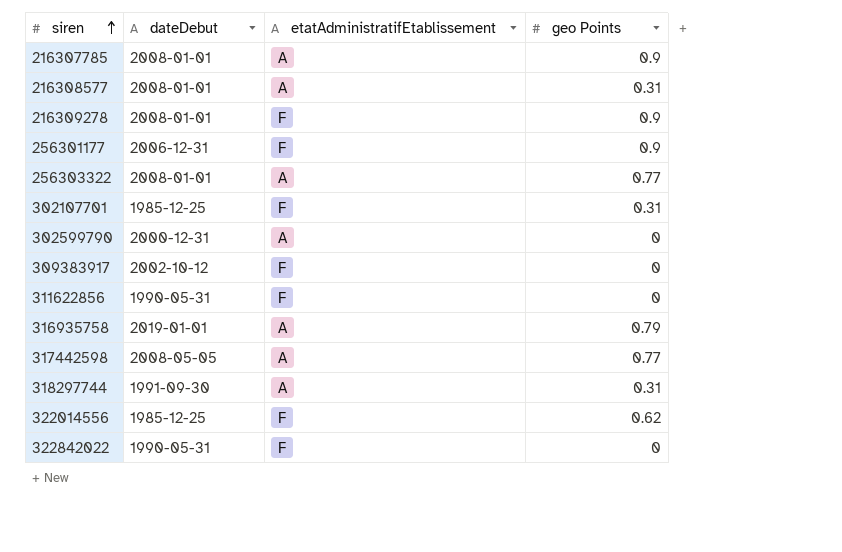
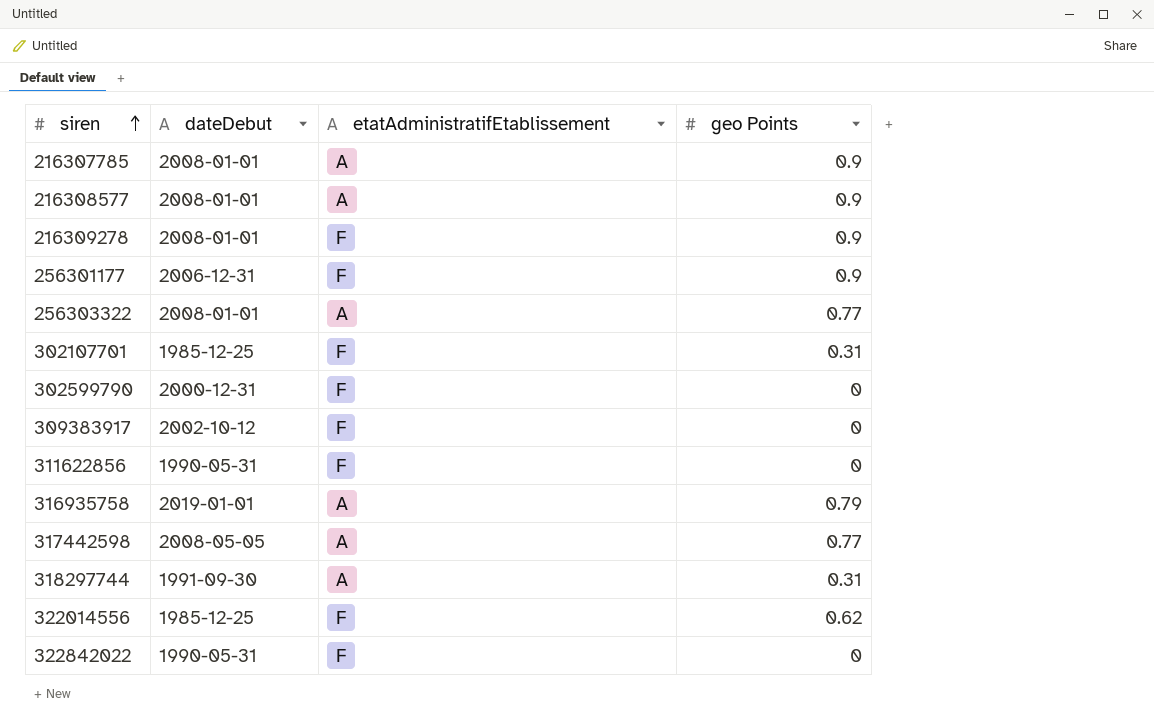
216308577 | geo Points: 0.31 -> 0.9
302599790 | etatAdministratifEtablissement: A -> F

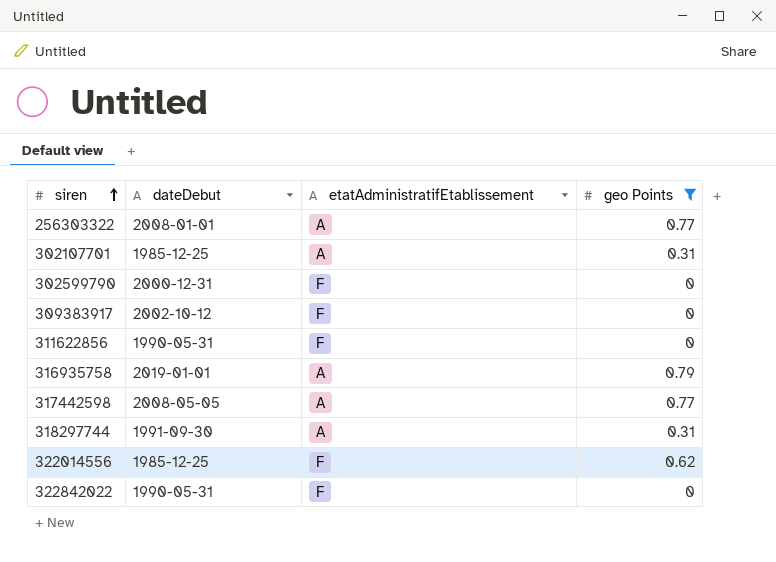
filter: none -> geo Points != 0.9
302107701 | etatAdministratifEtablissement: F -> A

